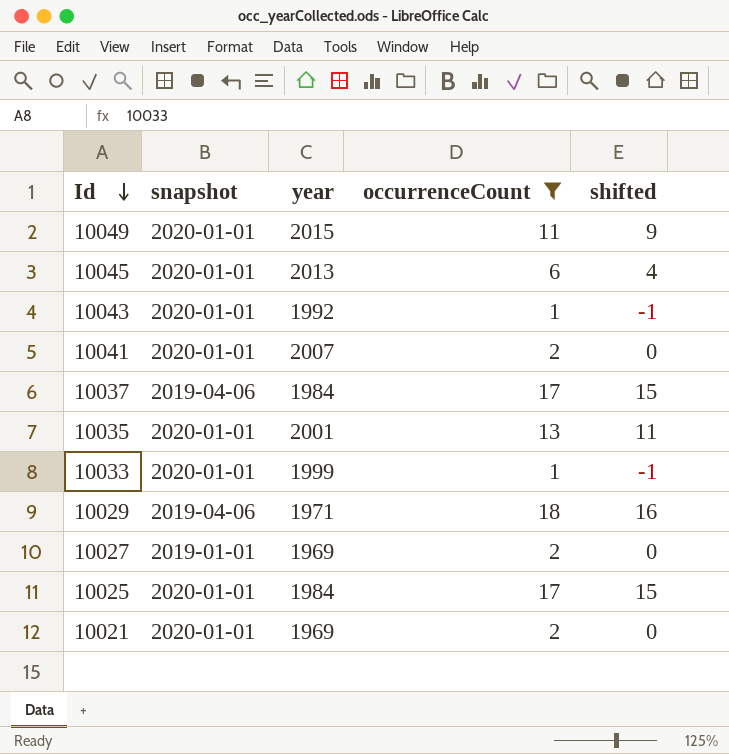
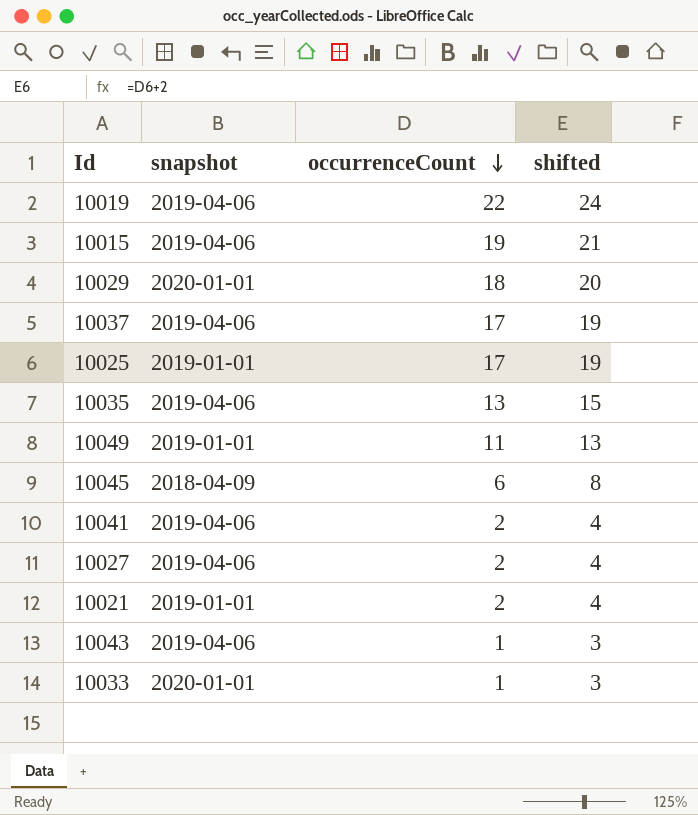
filter: occurrenceCount <= 18 -> none
row order: Id descending -> occurrenceCount descending
column year | position: 3 -> none
column shifted | formula: [occurrenceCount] - 2 -> [occurrenceCount] + 2
10029 | snapshot: 2019-04-06 -> 2020-01-01
10025 | snapshot: 2020-01-01 -> 2019-01-01
10035 | snapshot: 2020-01-01 -> 2019-04-06
10049 | snapshot: 2020-01-01 -> 2019-01-01
10045 | snapshot: 2020-01-01 -> 2018-04-09
10041 | snapshot: 2020-01-01 -> 2019-04-06
10027 | snapshot: 2019-01-01 -> 2019-04-06
10021 | snapshot: 2020-01-01 -> 2019-01-01
10043 | snapshot: 2020-01-01 -> 2019-04-06

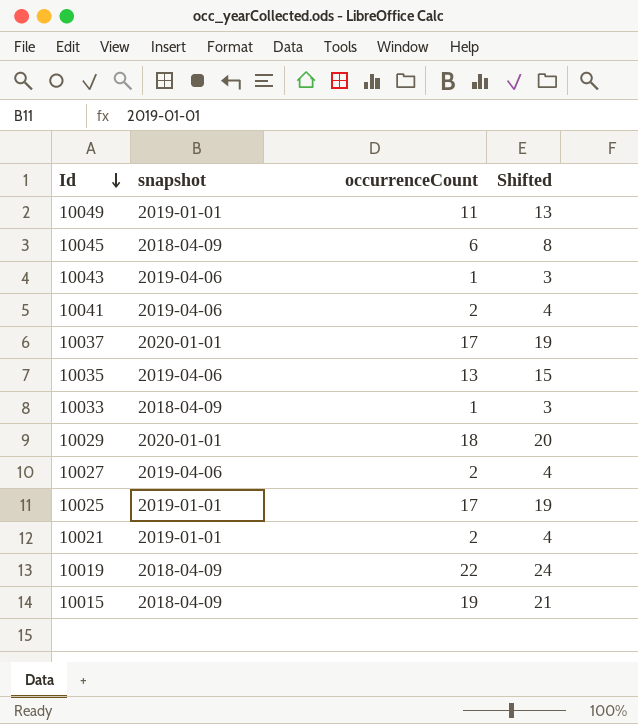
row order: occurrenceCount descending -> Id descending
column name: shifted -> Shifted
10037 | snapshot: 2019-04-06 -> 2020-01-01
10033 | snapshot: 2020-01-01 -> 2018-04-09
10019 | snapshot: 2019-04-06 -> 2018-04-09
10015 | snapshot: 2019-04-06 -> 2018-04-09

